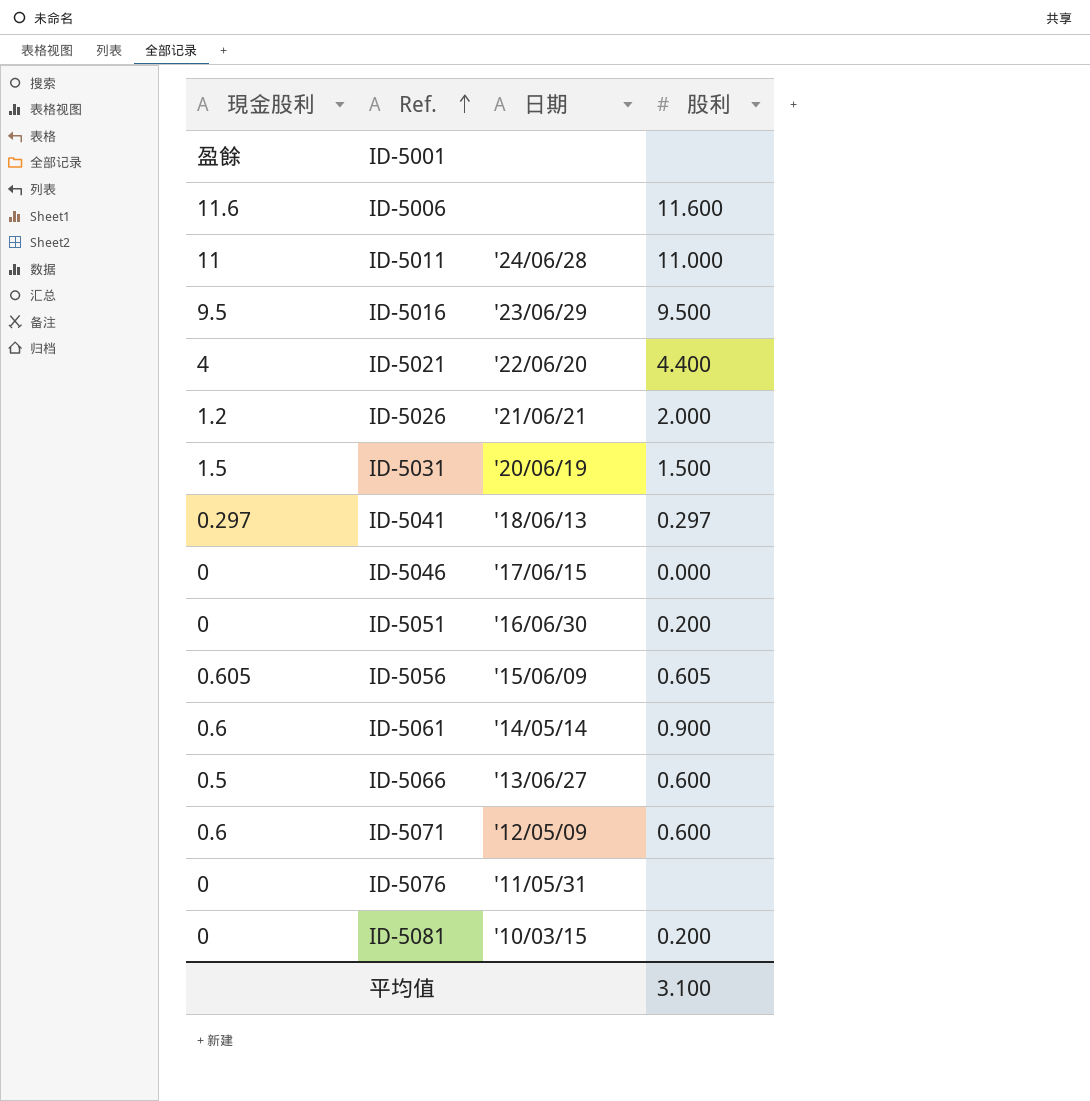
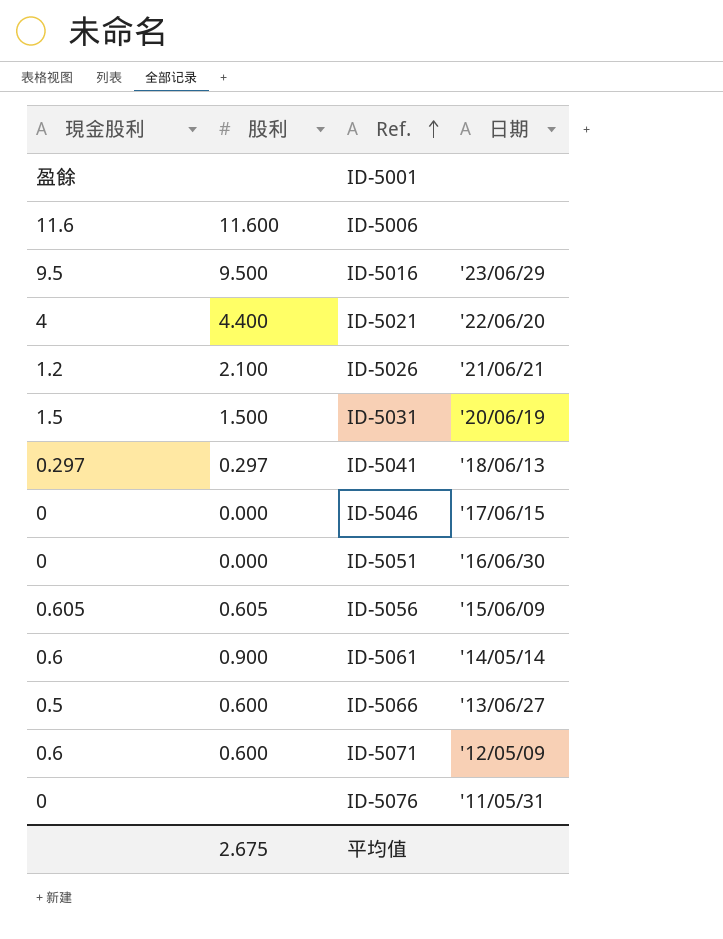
column 股利 | position: 4 -> 2
row ID-5011: 11 | '24/06/28 | 11.000 -> none
row ID-5081: 0 | '10/03/15 | 0.200 -> none
ID-5026 | 股利: 2.000 -> 2.100
ID-5051 | 股利: 0.200 -> 0.000
平均值 | 股利: 3.100 -> 2.675

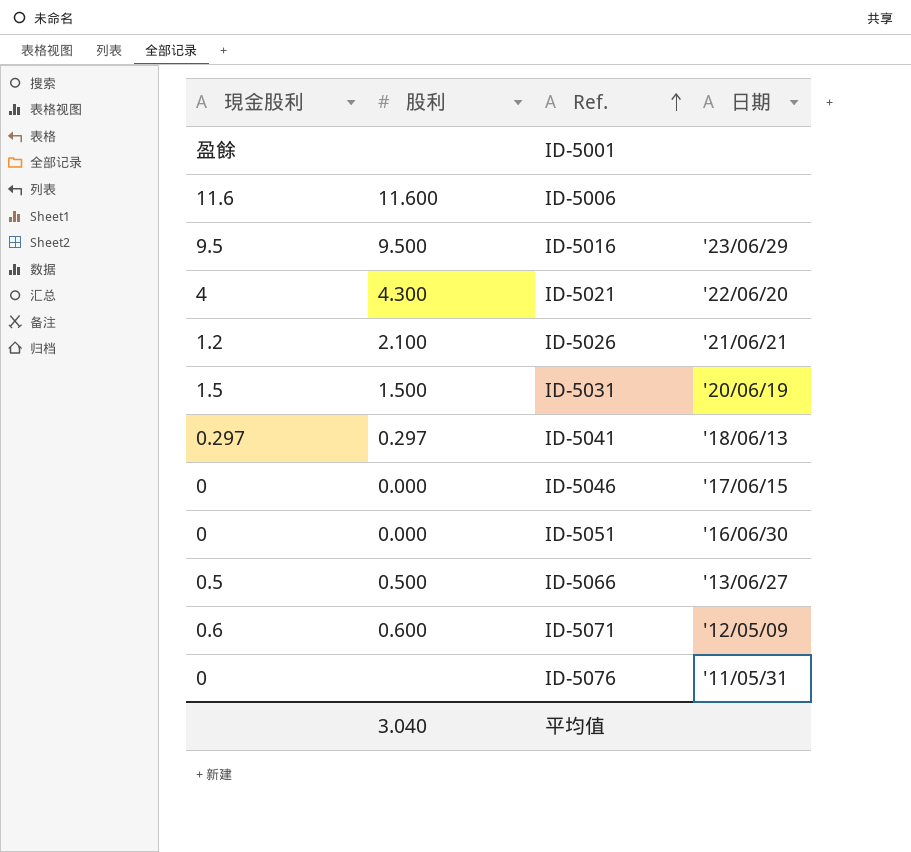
row ID-5056: 0.605 | 0.605 | '15/06/09 -> none
row ID-5061: 0.6 | 0.900 | '14/05/14 -> none
ID-5021 | 股利: 4.400 -> 4.300
ID-5066 | 股利: 0.600 -> 0.500
平均值 | 股利: 2.675 -> 3.040

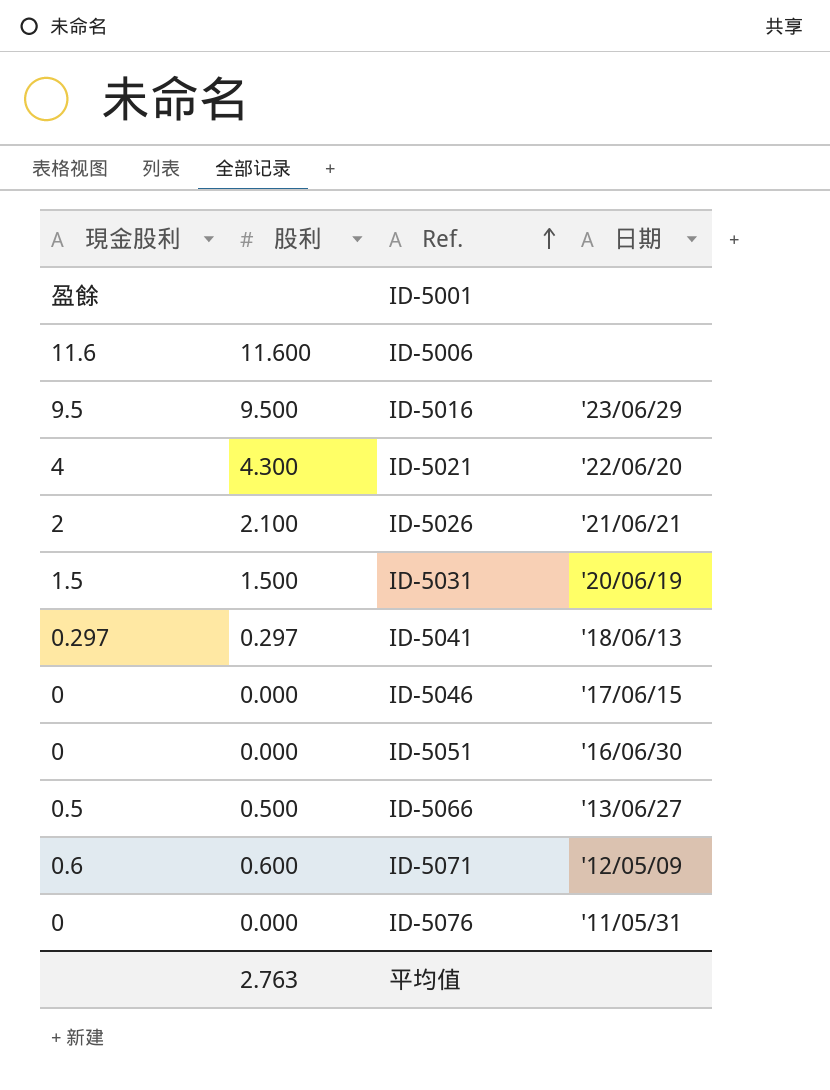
ID-5026 | 現金股利: 1.2 -> 2
ID-5076 | 股利: none -> 0.000
平均值 | 股利: 3.040 -> 2.763

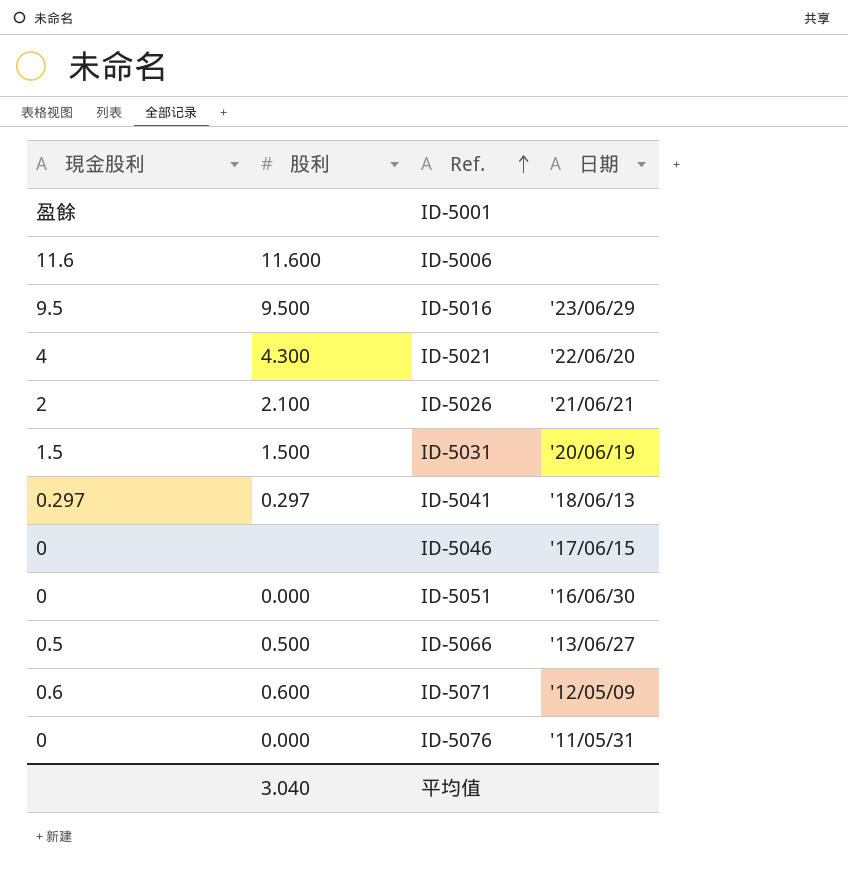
ID-5046 | 股利: 0.000 -> none
平均值 | 股利: 2.763 -> 3.040

